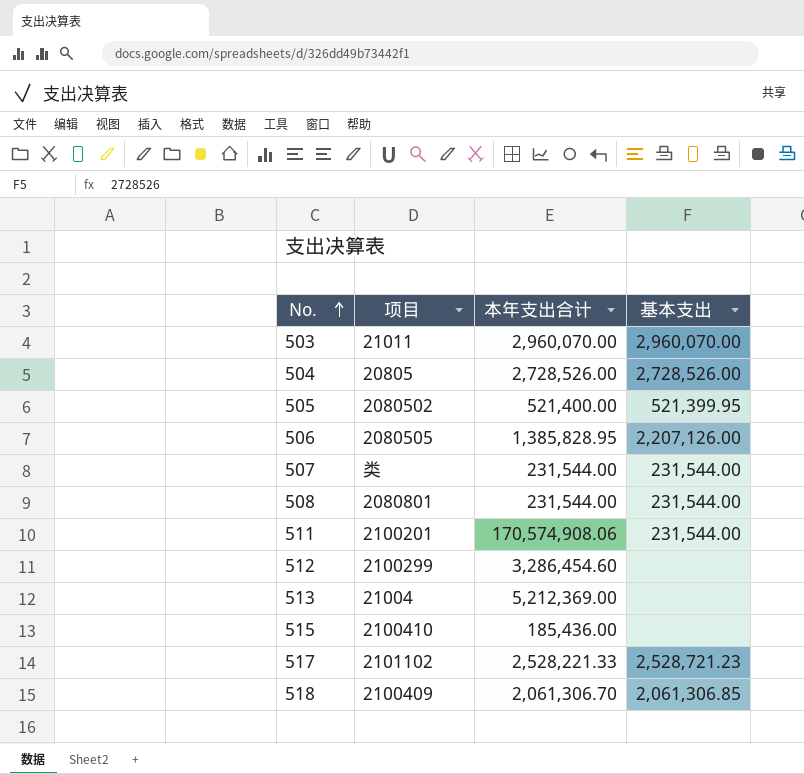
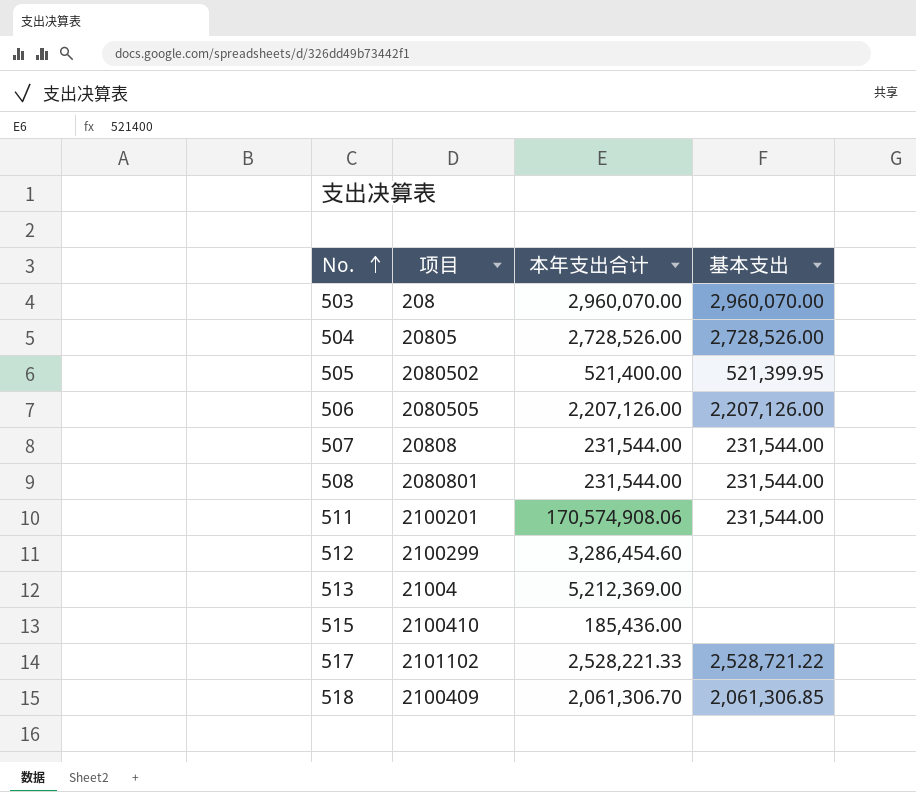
503 | 项目: 21011 -> 208
506 | 本年支出合计: 1,385,828.95 -> 2,207,126.00
507 | 项目: 类 -> 20808
517 | 基本支出: 2,528,721.23 -> 2,528,721.22

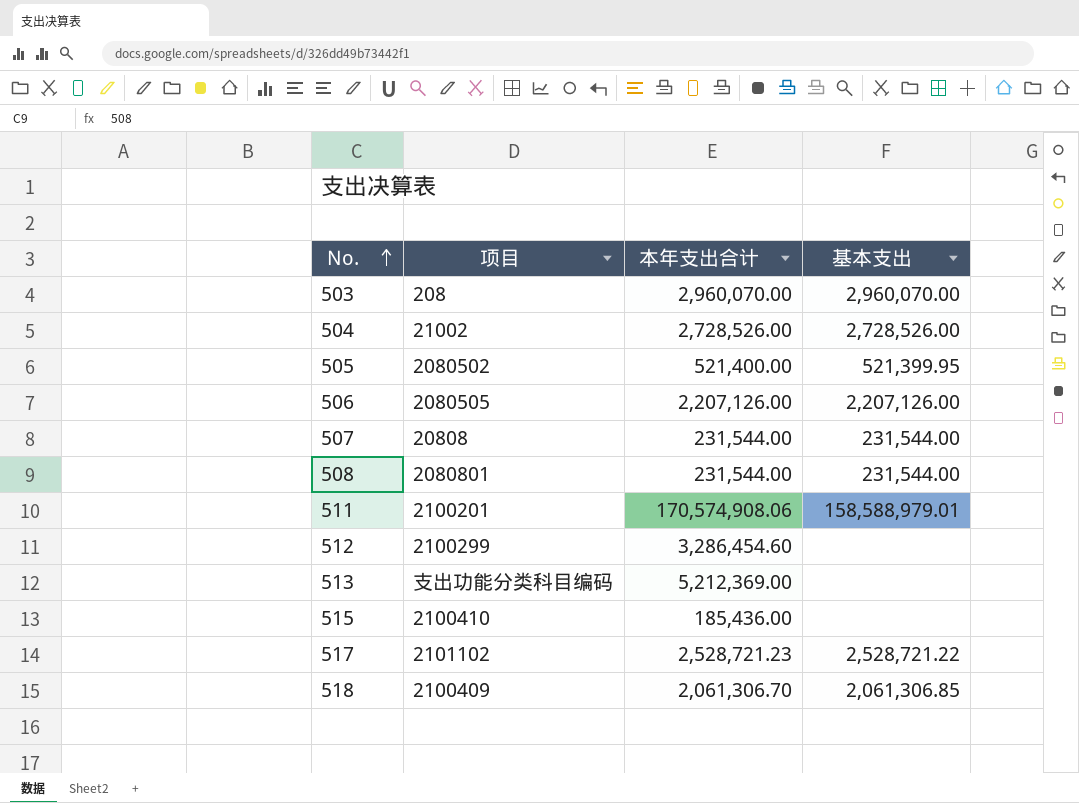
504 | 项目: 20805 -> 21002
511 | 基本支出: 231,544.00 -> 158,588,979.01
513 | 项目: 21004 -> 支出功能分类科目编码
517 | 本年支出合计: 2,528,221.33 -> 2,528,721.23

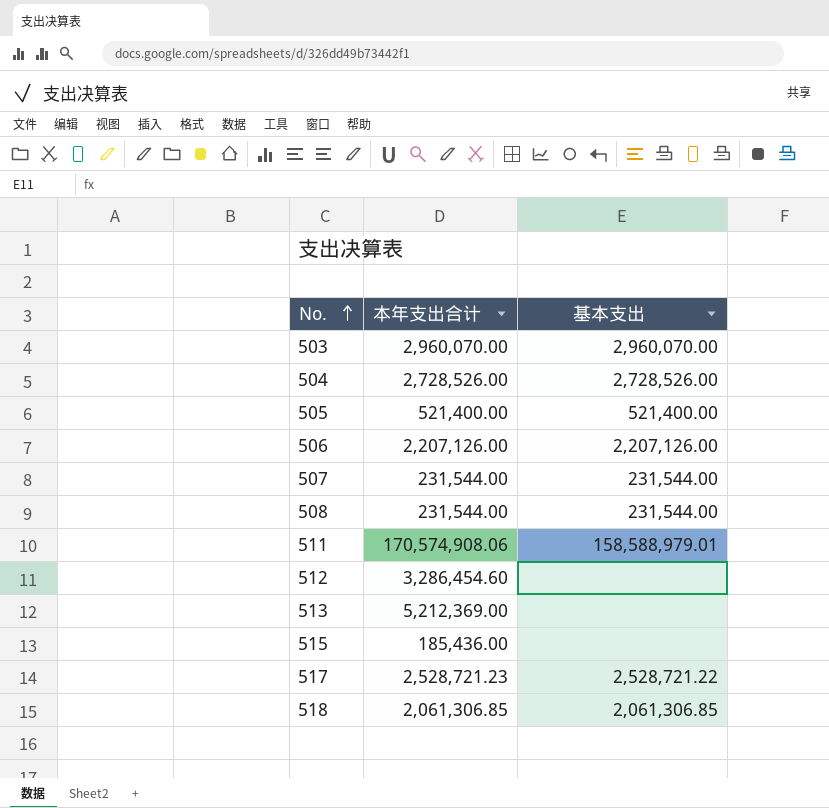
column 项目 | position: 2 -> none
505 | 基本支出: 521,399.95 -> 521,400.00
518 | 本年支出合计: 2,061,306.70 -> 2,061,306.85

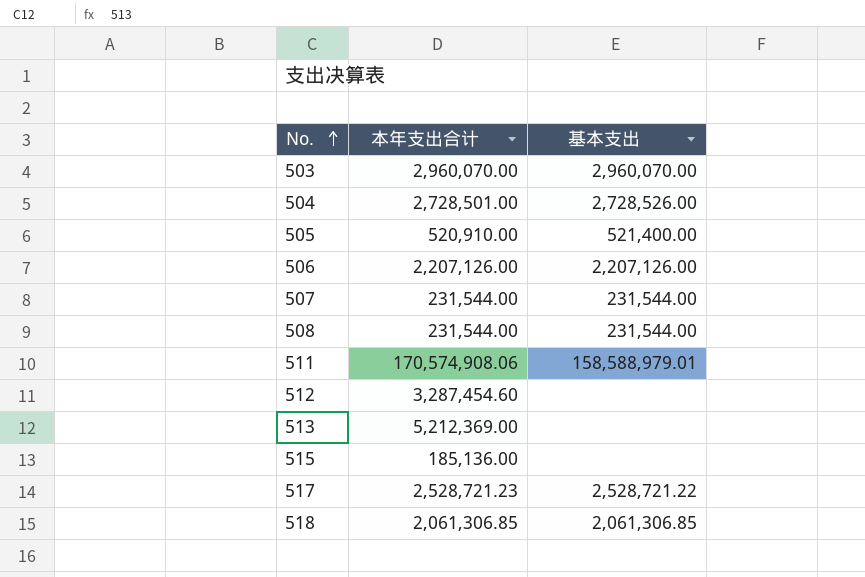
504 | 本年支出合计: 2,728,526.00 -> 2,728,501.00
505 | 本年支出合计: 521,400.00 -> 520,910.00
512 | 本年支出合计: 3,286,454.60 -> 3,287,454.60
515 | 本年支出合计: 185,436.00 -> 185,136.00

